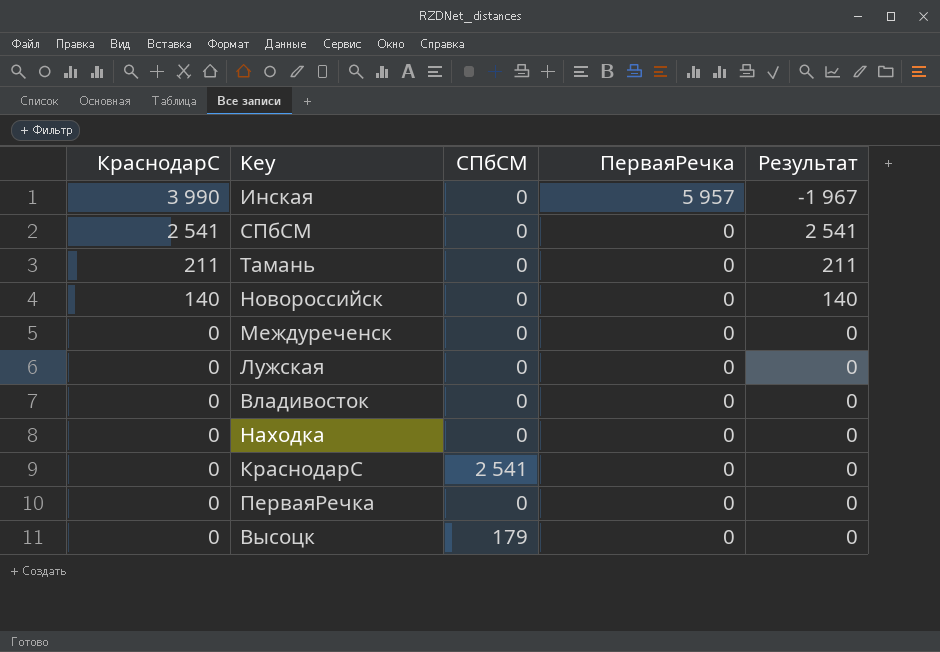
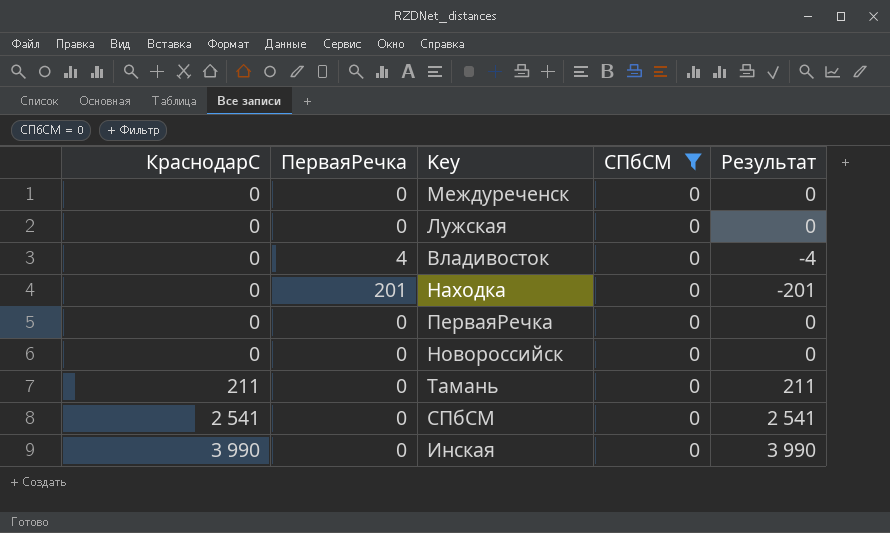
filter: none -> СПбСМ = 0
row order: КраснодарС descending -> КраснодарС ascending
column ПерваяРечка | position: 4 -> 2
Владивосток | ПерваяРечка: 0 -> 4
Владивосток | Результат: 0 -> -4
Находка | ПерваяРечка: 0 -> 201
Находка | Результат: 0 -> -201
Новороссийск | КраснодарС: 140 -> 0
Новороссийск | Результат: 140 -> 0
Инская | ПерваяРечка: 5 957 -> 0
Инская | Результат: -1 967 -> 3 990

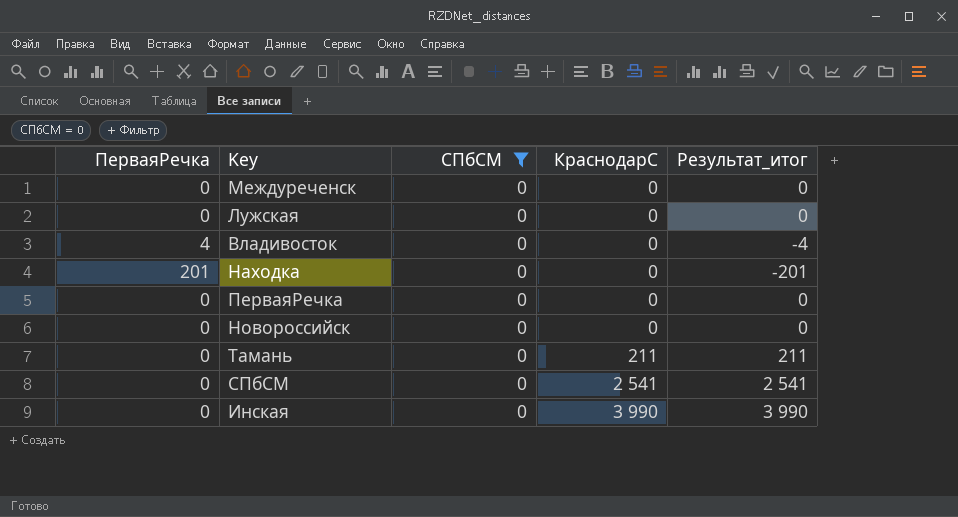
column КраснодарС | position: 1 -> 4
column name: Результат -> Результат_итог

